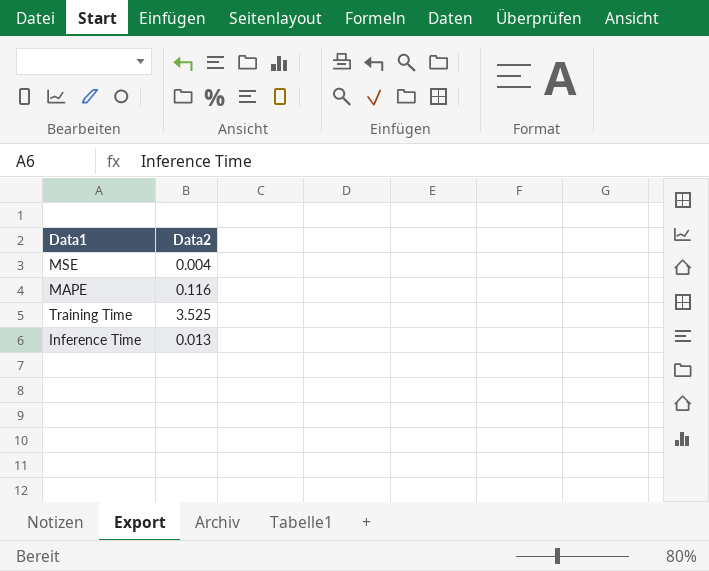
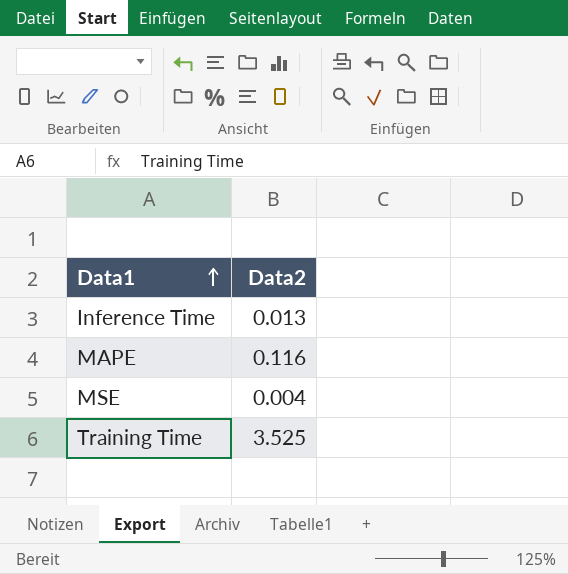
row order: none -> Data1 ascending

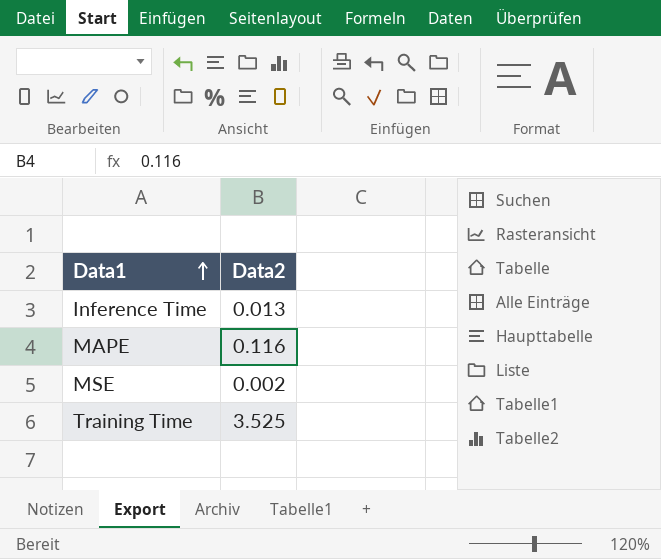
MSE | Data2: 0.004 -> 0.002

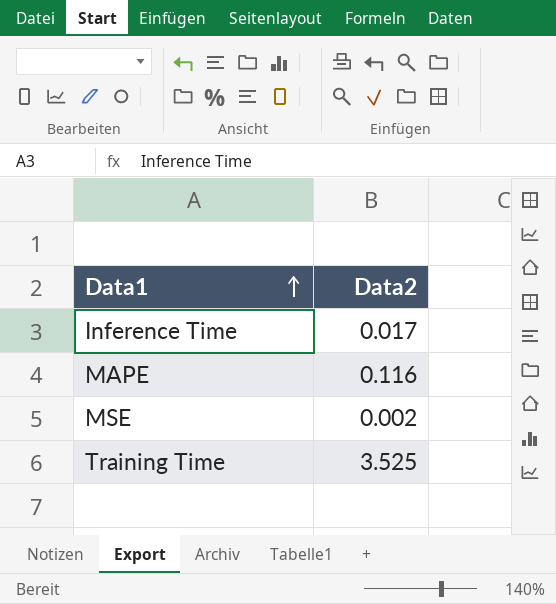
Inference Time | Data2: 0.013 -> 0.017

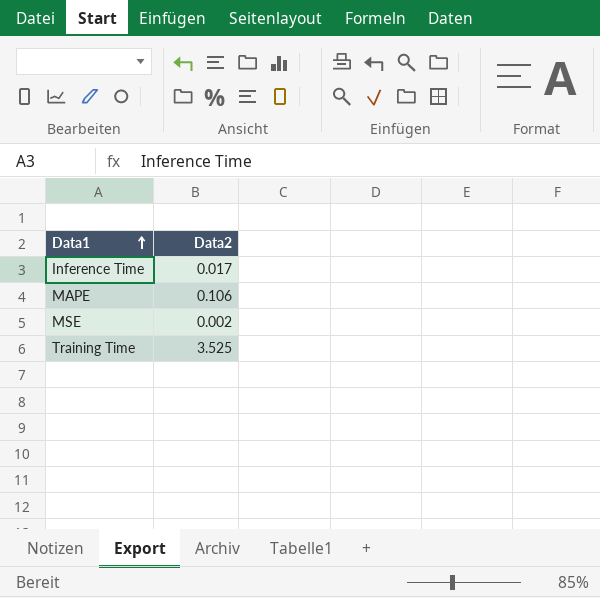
MAPE | Data2: 0.116 -> 0.106

